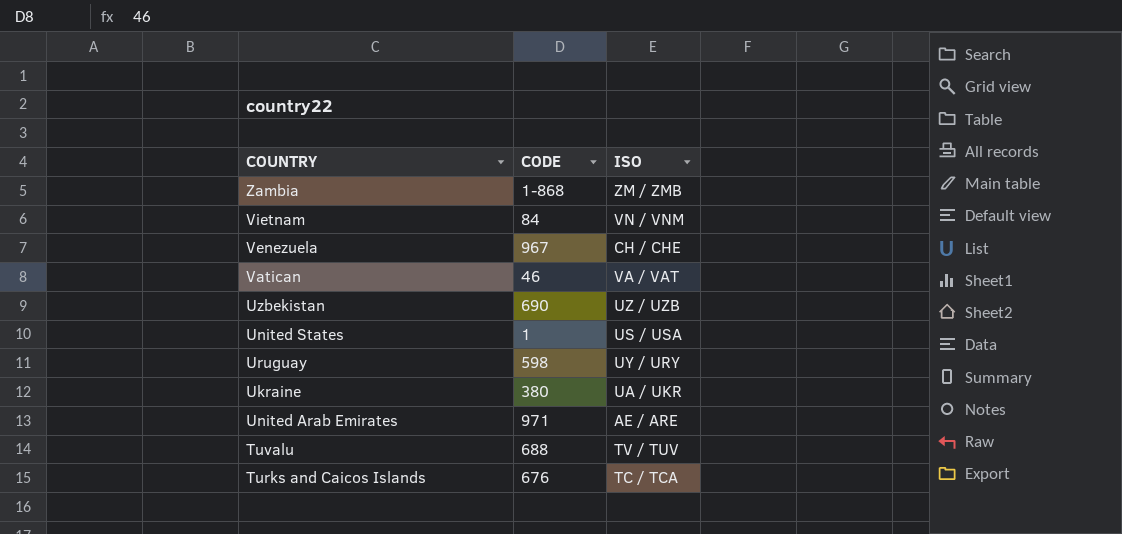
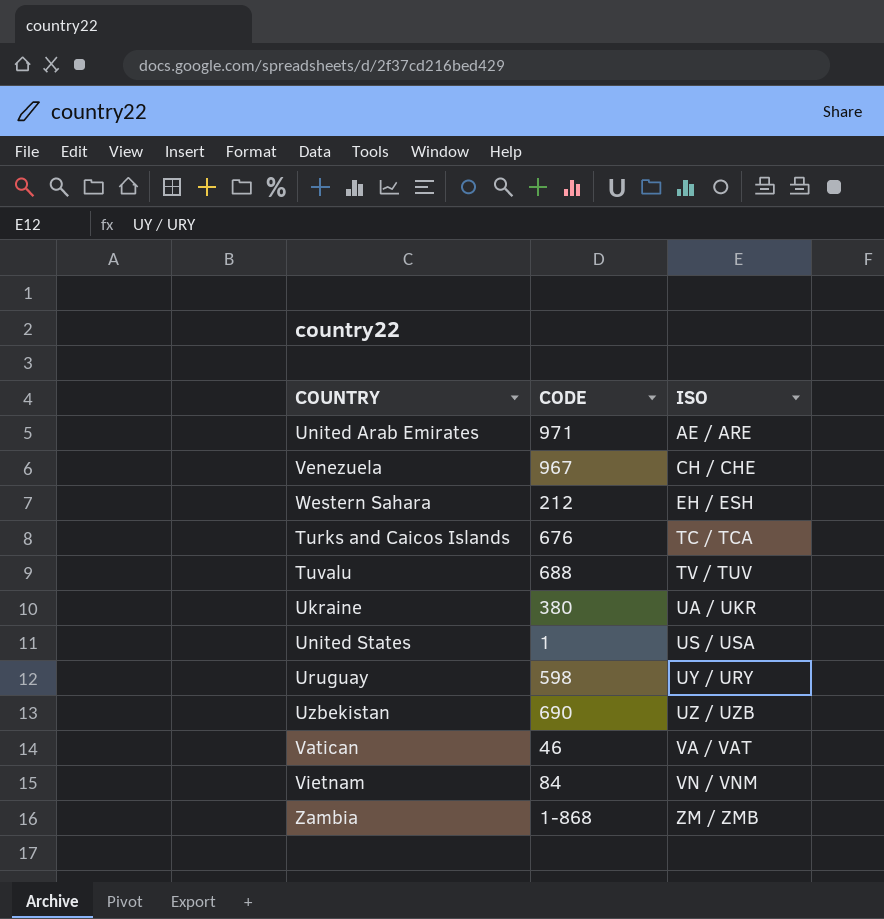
row order: none -> ISO ascending
row Western Sahara: none -> 212 | EH / ESH

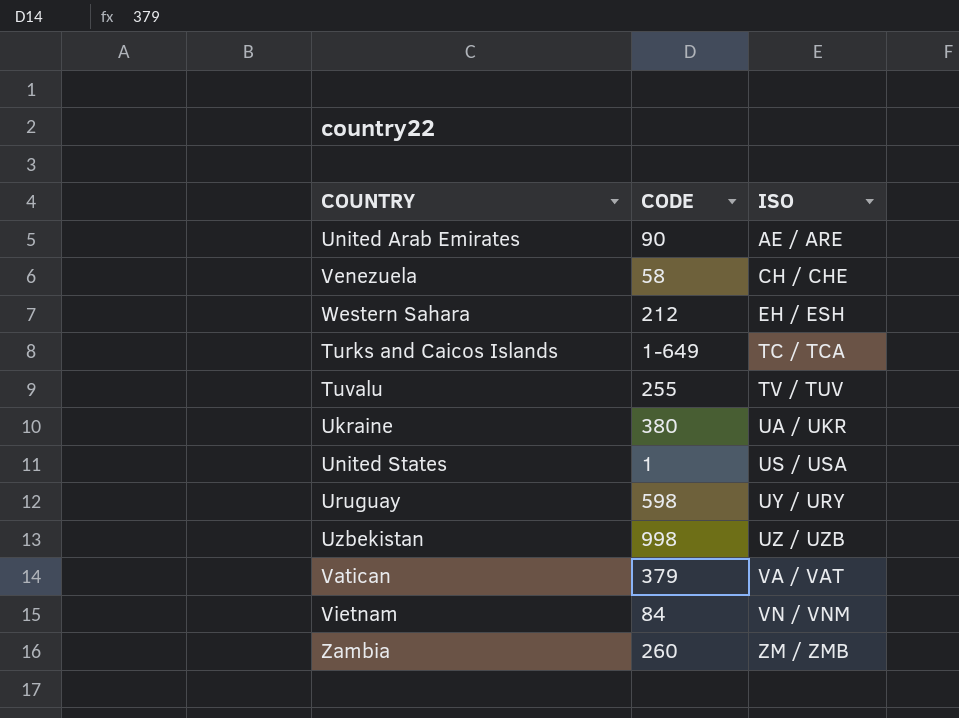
United Arab Emirates | CODE: 971 -> 90
Venezuela | CODE: 967 -> 58
Turks and Caicos Islands | CODE: 676 -> 1-649
Tuvalu | CODE: 688 -> 255
Uzbekistan | CODE: 690 -> 998
Vatican | CODE: 46 -> 379
Zambia | CODE: 1-868 -> 260

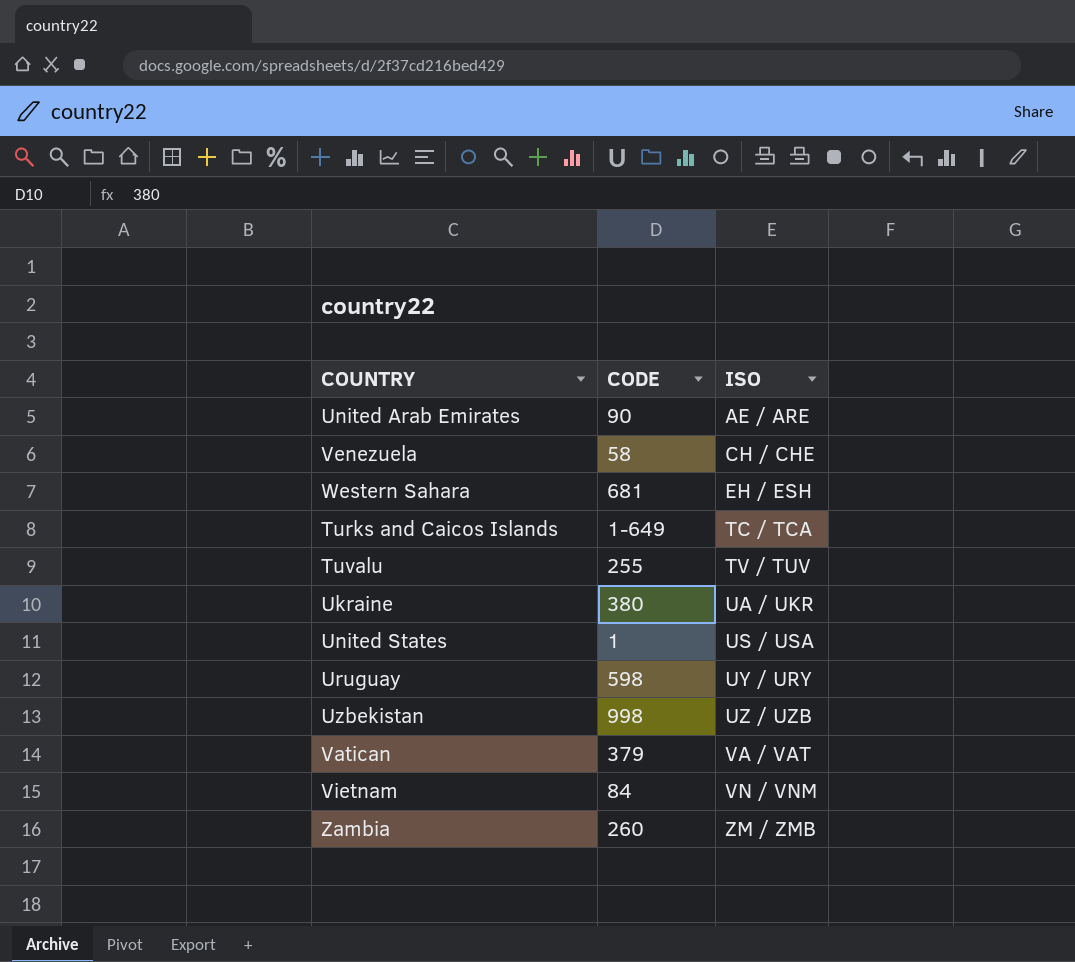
Western Sahara | CODE: 212 -> 681

